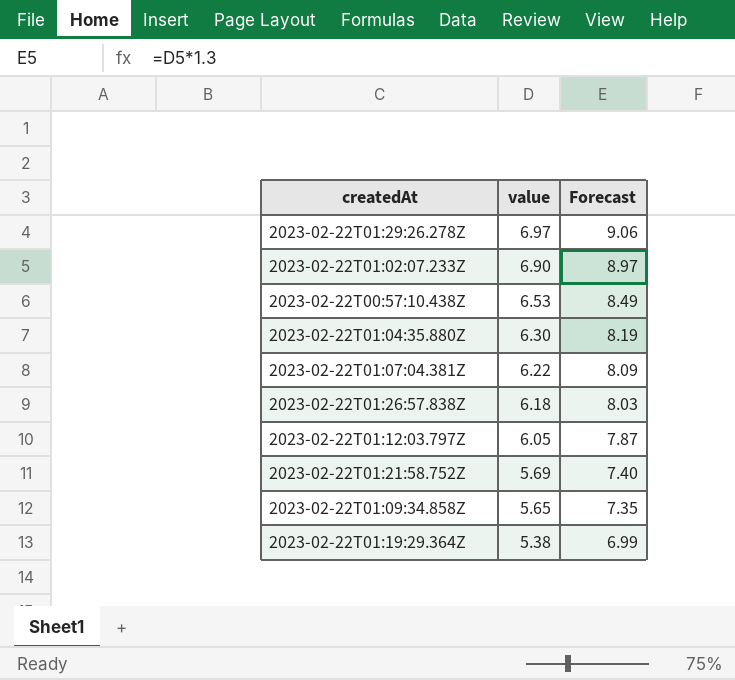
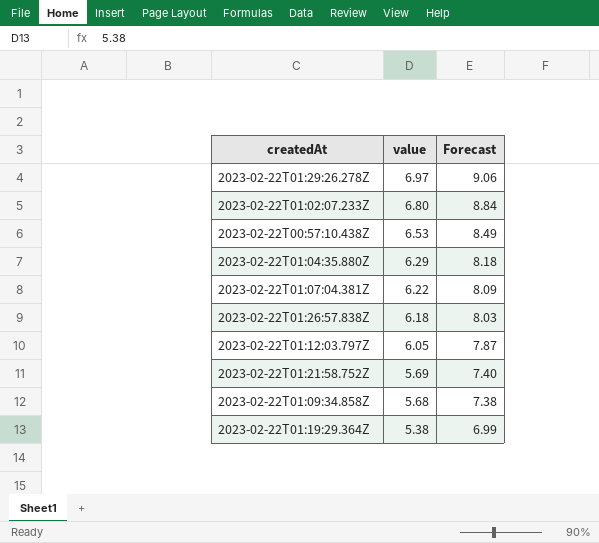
2023-02-22T01:02:07.233Z | value: 6.90 -> 6.80
2023-02-22T01:02:07.233Z | Forecast: 8.97 -> 8.84
2023-02-22T01:04:35.880Z | value: 6.30 -> 6.29
2023-02-22T01:04:35.880Z | Forecast: 8.19 -> 8.18
2023-02-22T01:09:34.858Z | value: 5.65 -> 5.68
2023-02-22T01:09:34.858Z | Forecast: 7.35 -> 7.38

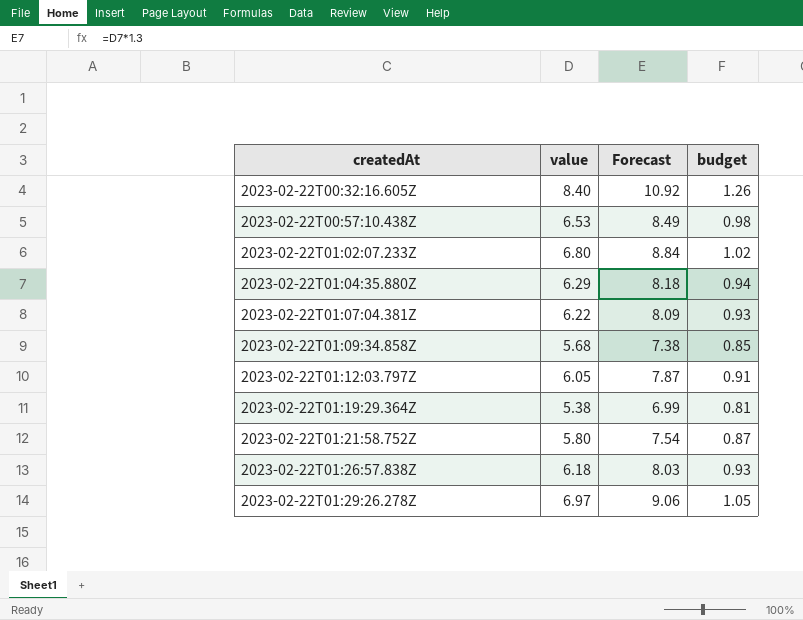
row order: value descending -> createdAt ascending
column budget | formula: none -> [value] * 0.15
row 2023-02-22T00:32:16.605Z: none -> 8.40 | 10.92 | 1.26
2023-02-22T01:21:58.752Z | value: 5.69 -> 5.80
2023-02-22T01:21:58.752Z | Forecast: 7.40 -> 7.54

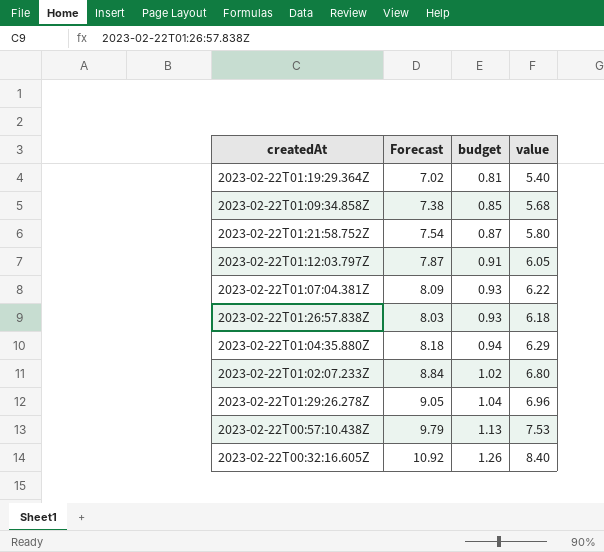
row order: createdAt ascending -> budget ascending
column value | position: 2 -> 4
2023-02-22T01:19:29.364Z | Forecast: 6.99 -> 7.02
2023-02-22T01:19:29.364Z | value: 5.38 -> 5.40
2023-02-22T01:29:26.278Z | Forecast: 9.06 -> 9.05
2023-02-22T01:29:26.278Z | budget: 1.05 -> 1.04
2023-02-22T01:29:26.278Z | value: 6.97 -> 6.96
2023-02-22T00:57:10.438Z | Forecast: 8.49 -> 9.79
2023-02-22T00:57:10.438Z | budget: 0.98 -> 1.13
2023-02-22T00:57:10.438Z | value: 6.53 -> 7.53

